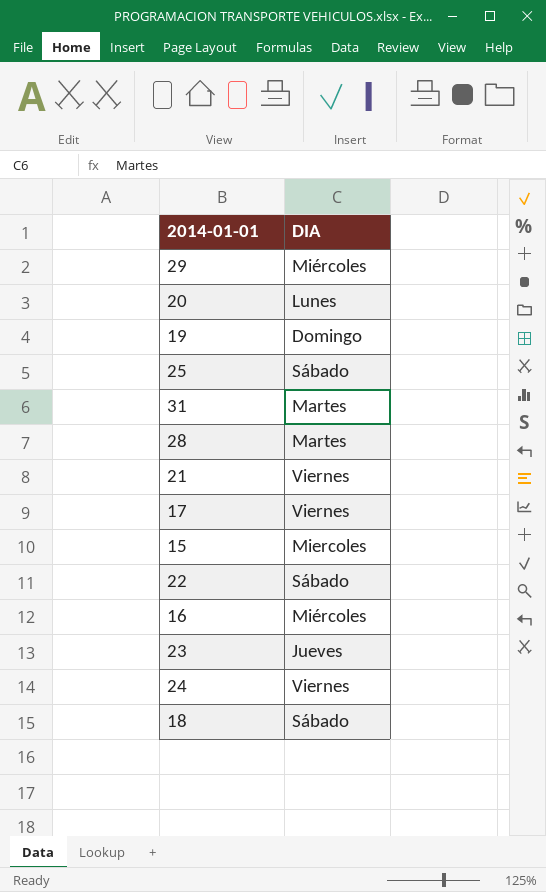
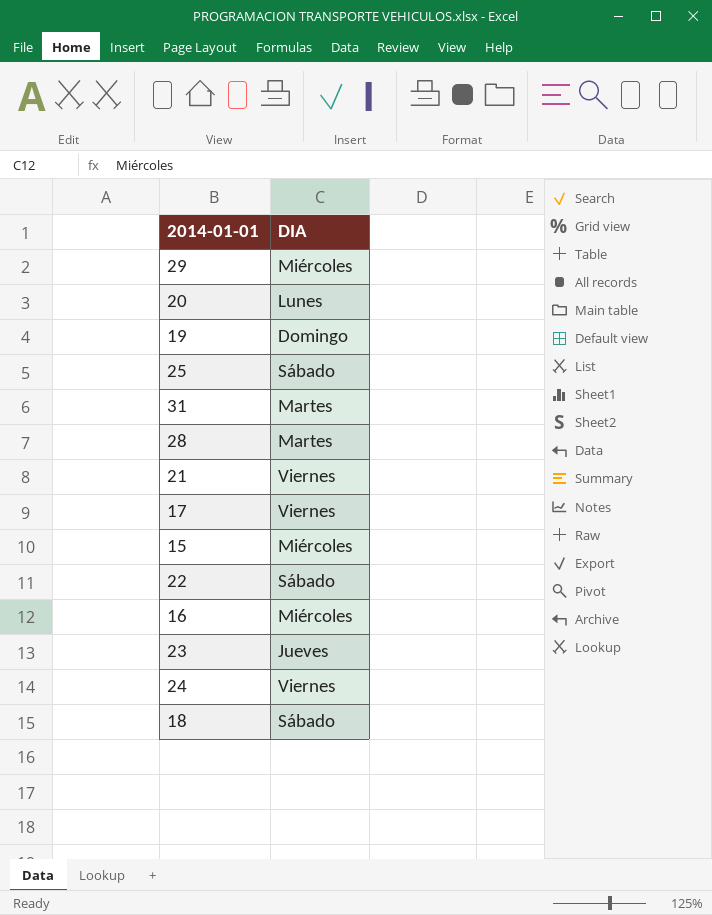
15 | DIA: Miercoles -> Miércoles

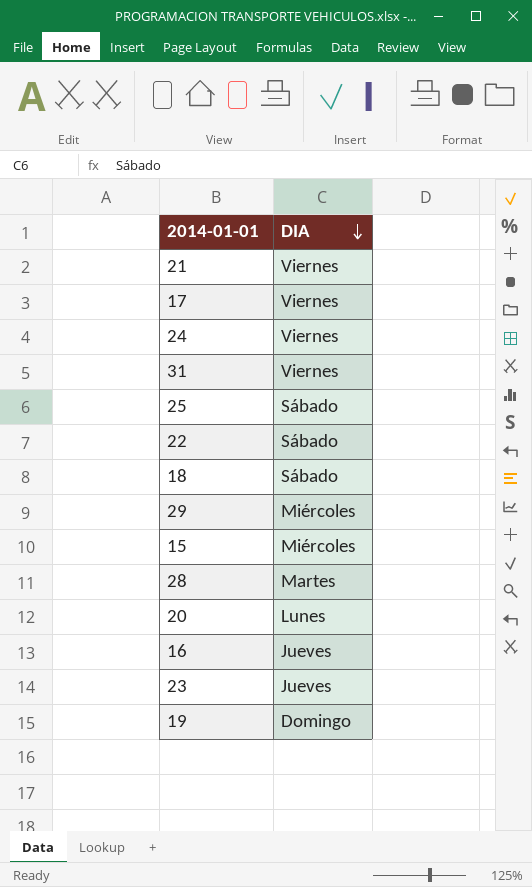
row order: none -> DIA descending
31 | DIA: Martes -> Viernes
16 | DIA: Miércoles -> Jueves

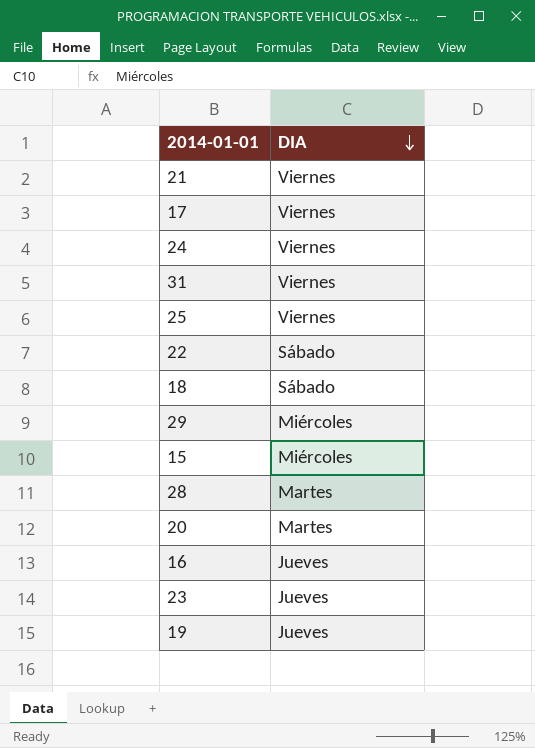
25 | DIA: Sábado -> Viernes
20 | DIA: Lunes -> Martes
19 | DIA: Domingo -> Jueves

